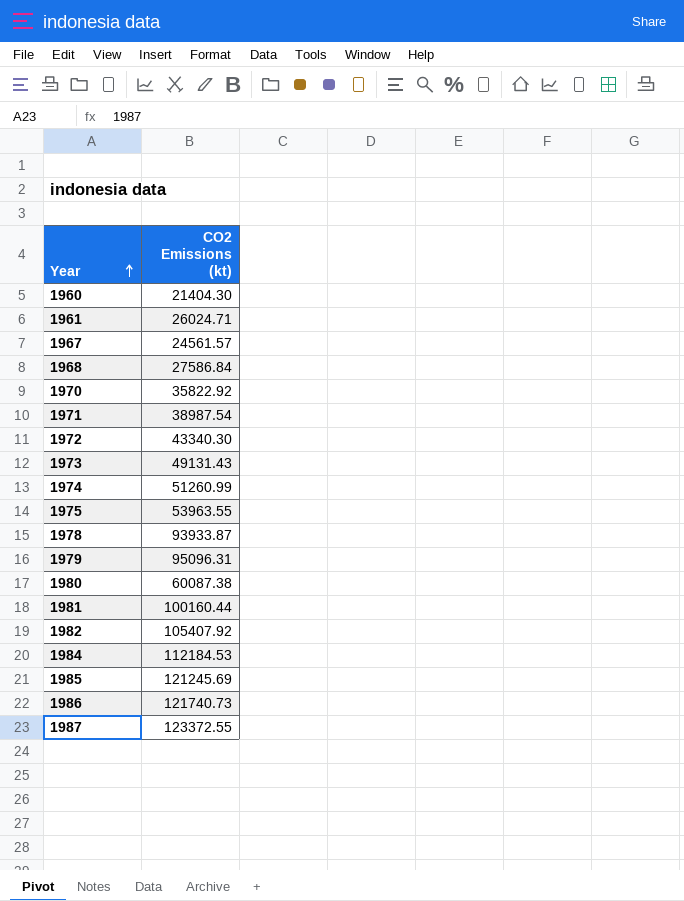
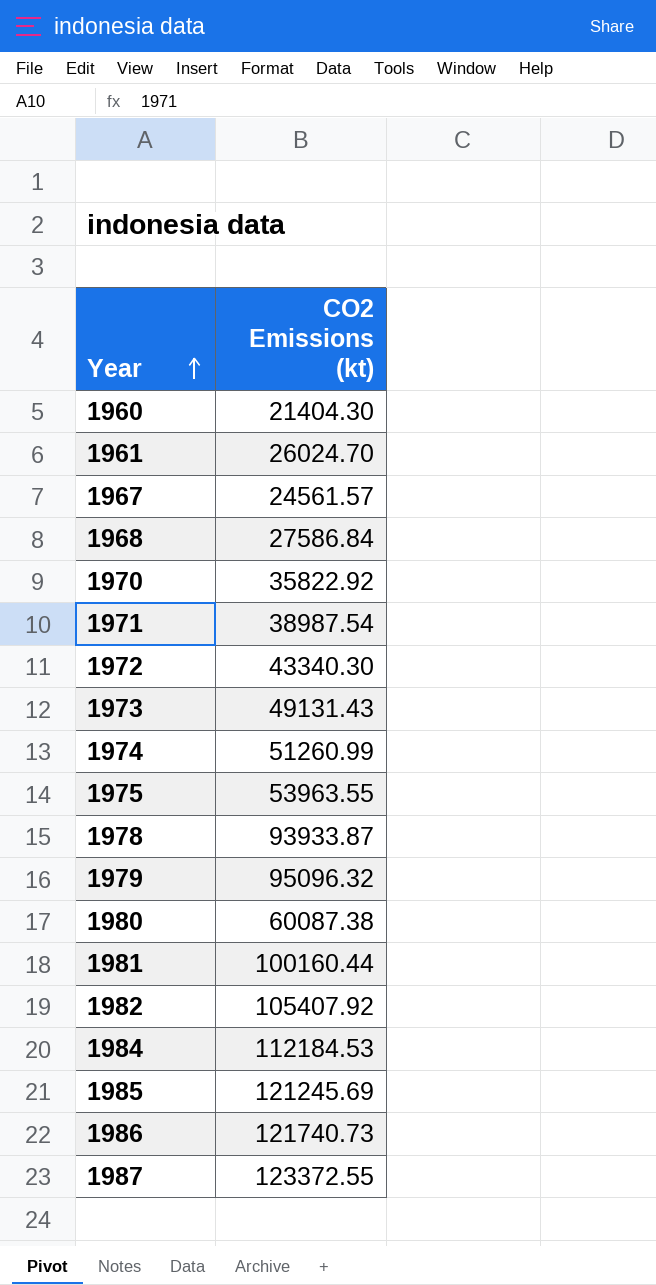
1961 | CO2 Emissions (kt): 26024.71 -> 26024.70
1979 | CO2 Emissions (kt): 95096.31 -> 95096.32

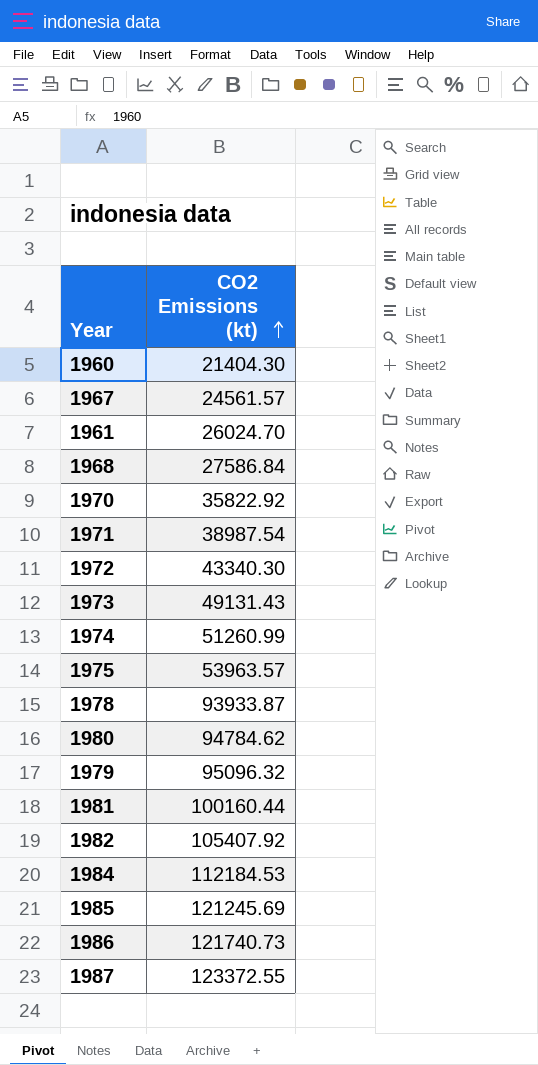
row order: Year ascending -> CO2 Emissions (kt) ascending
1975 | CO2 Emissions (kt): 53963.55 -> 53963.57
1980 | CO2 Emissions (kt): 60087.38 -> 94784.62

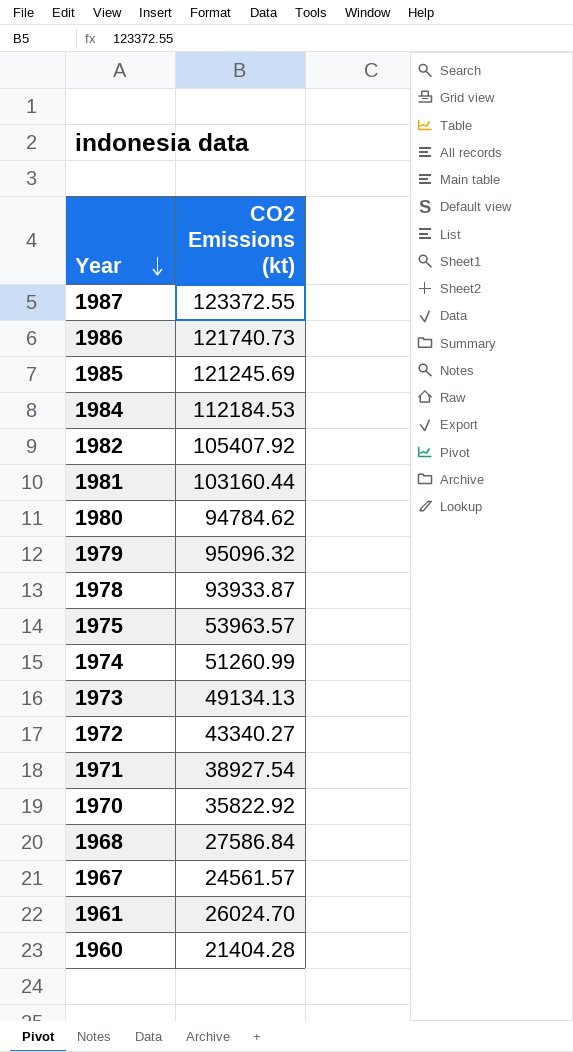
row order: CO2 Emissions (kt) ascending -> Year descending
1981 | CO2 Emissions (kt): 100160.44 -> 103160.44
1973 | CO2 Emissions (kt): 49131.43 -> 49134.13
1972 | CO2 Emissions (kt): 43340.30 -> 43340.27
1971 | CO2 Emissions (kt): 38987.54 -> 38927.54
1960 | CO2 Emissions (kt): 21404.30 -> 21404.28

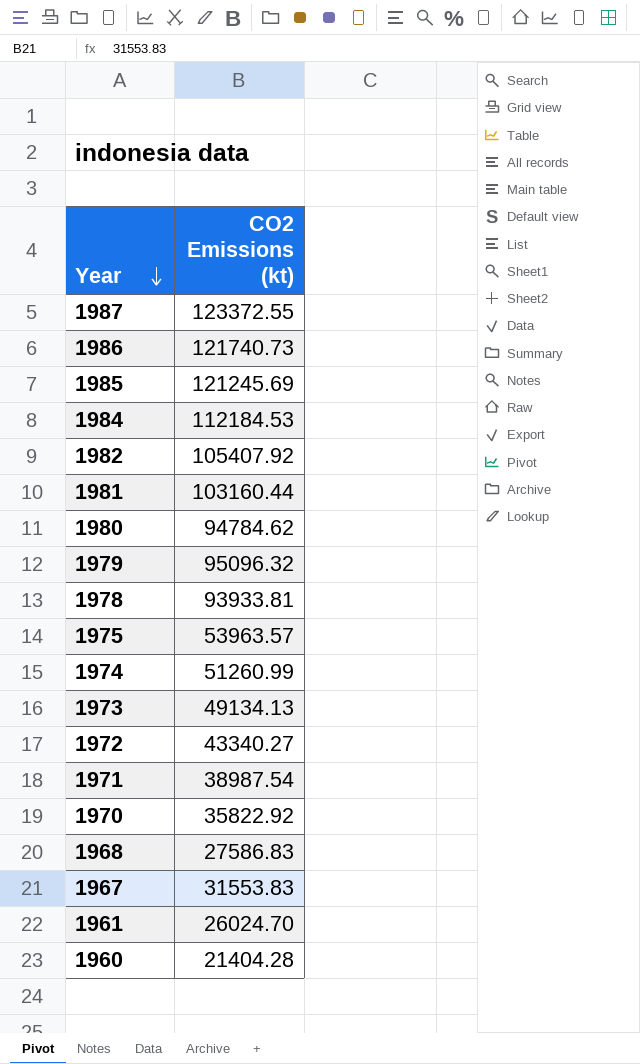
1978 | CO2 Emissions (kt): 93933.87 -> 93933.81
1971 | CO2 Emissions (kt): 38927.54 -> 38987.54
1968 | CO2 Emissions (kt): 27586.84 -> 27586.83
1967 | CO2 Emissions (kt): 24561.57 -> 31553.83

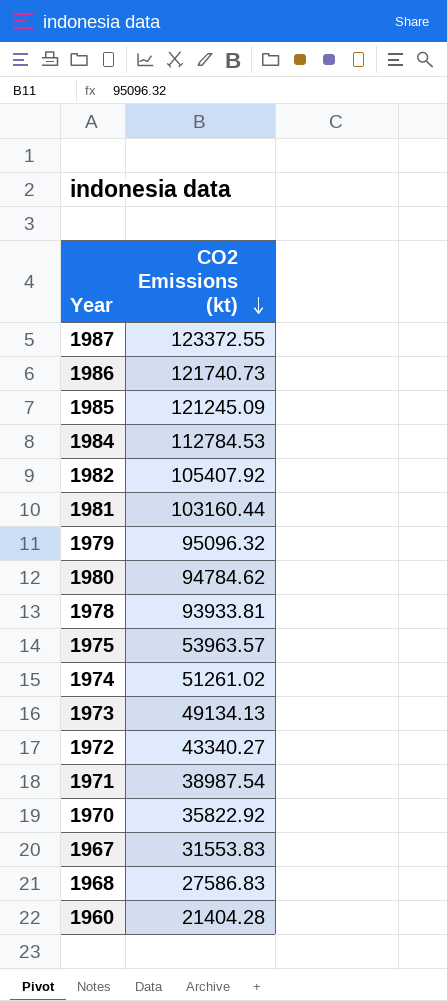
row order: Year descending -> CO2 Emissions (kt) descending
row 1961: 26024.70 -> none
1985 | CO2 Emissions (kt): 121245.69 -> 121245.09
1984 | CO2 Emissions (kt): 112184.53 -> 112784.53
1974 | CO2 Emissions (kt): 51260.99 -> 51261.02

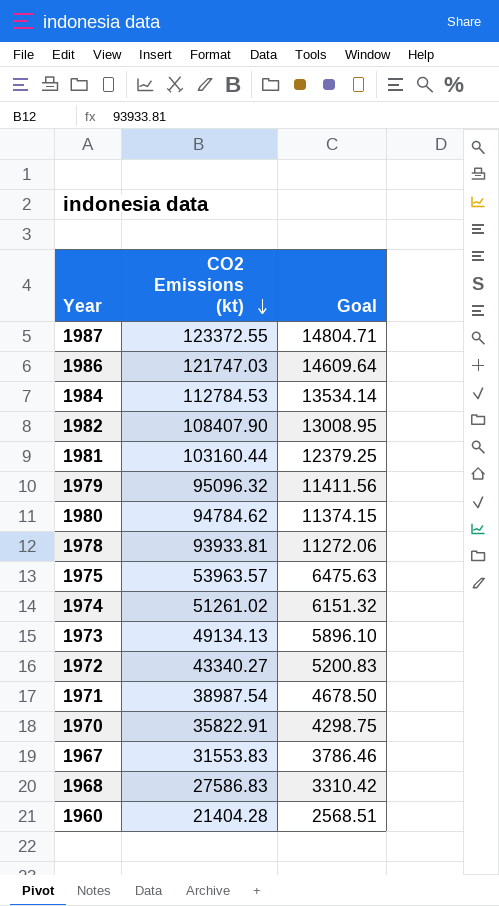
column Goal | formula: none -> [CO2 Emissions (kt)] * 0.12
row 1985: 121245.09 -> none
1986 | CO2 Emissions (kt): 121740.73 -> 121747.03
1982 | CO2 Emissions (kt): 105407.92 -> 108407.90
1970 | CO2 Emissions (kt): 35822.92 -> 35822.91

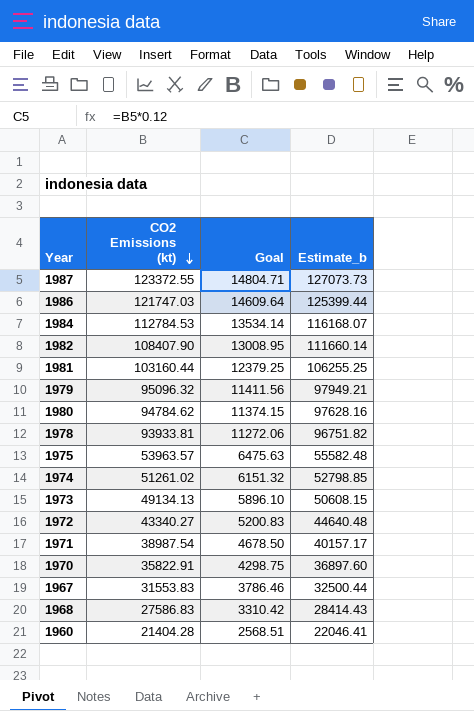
column Estimate_b | formula: none -> [CO2 Emissions (kt)] * 1.03

